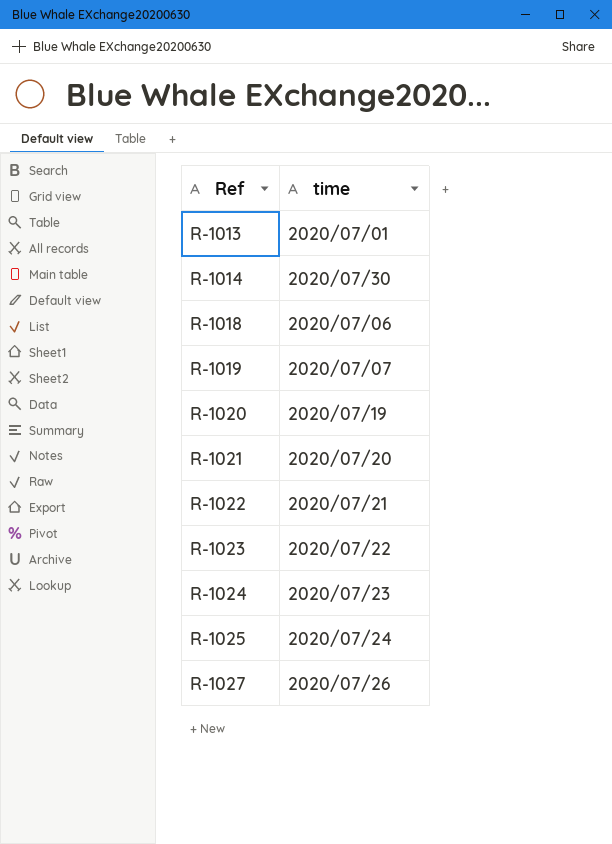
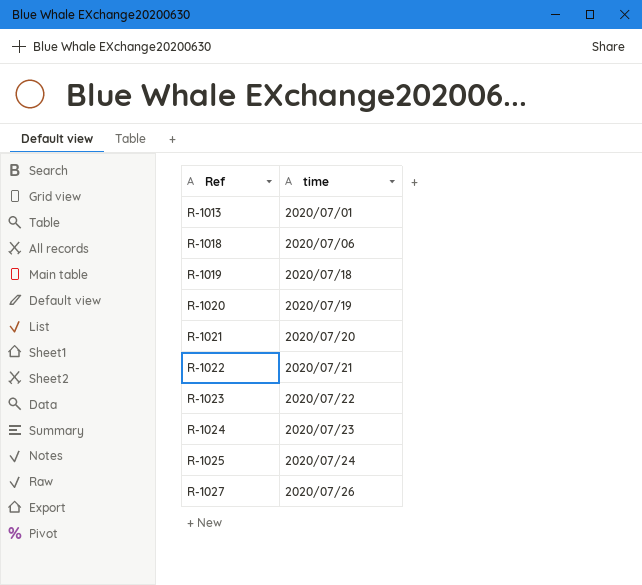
row R-1014: 2020/07/30 -> none
R-1019 | time: 2020/07/07 -> 2020/07/18

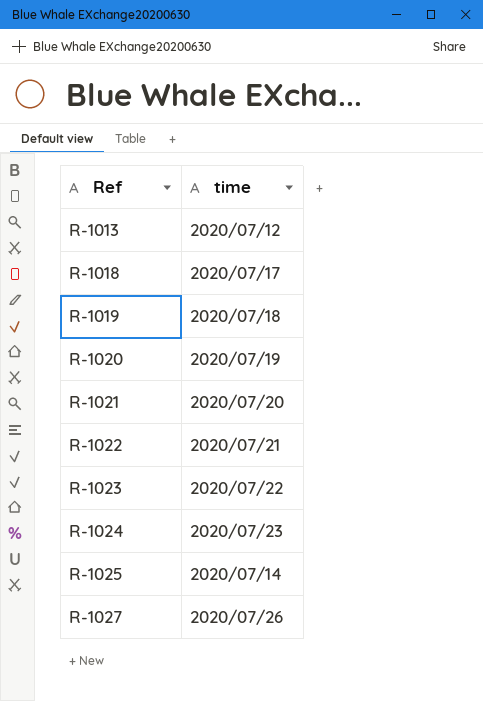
R-1013 | time: 2020/07/01 -> 2020/07/12
R-1018 | time: 2020/07/06 -> 2020/07/17
R-1025 | time: 2020/07/24 -> 2020/07/14

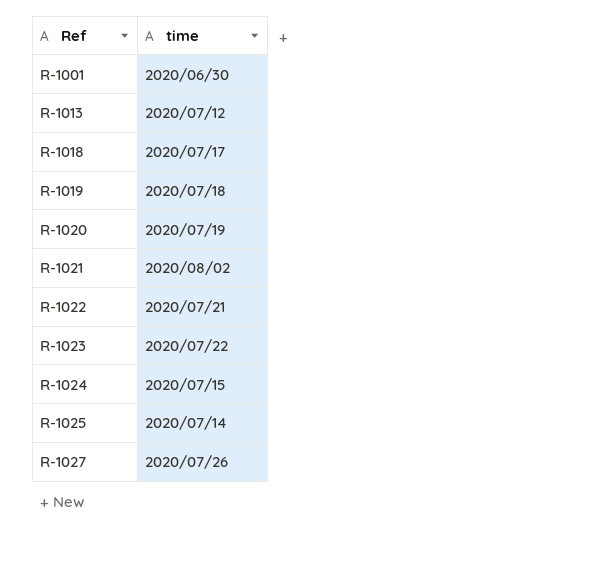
row R-1001: none -> 2020/06/30
R-1021 | time: 2020/07/20 -> 2020/08/02
R-1024 | time: 2020/07/23 -> 2020/07/15

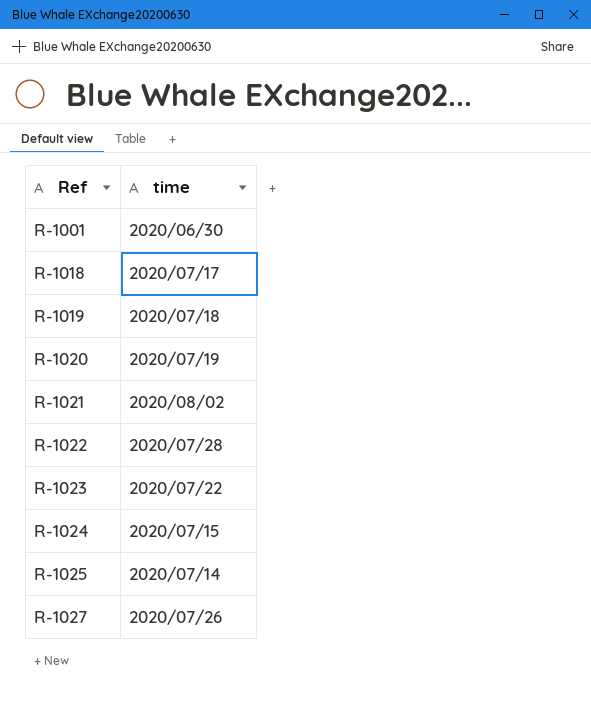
row R-1013: 2020/07/12 -> none
R-1022 | time: 2020/07/21 -> 2020/07/28

